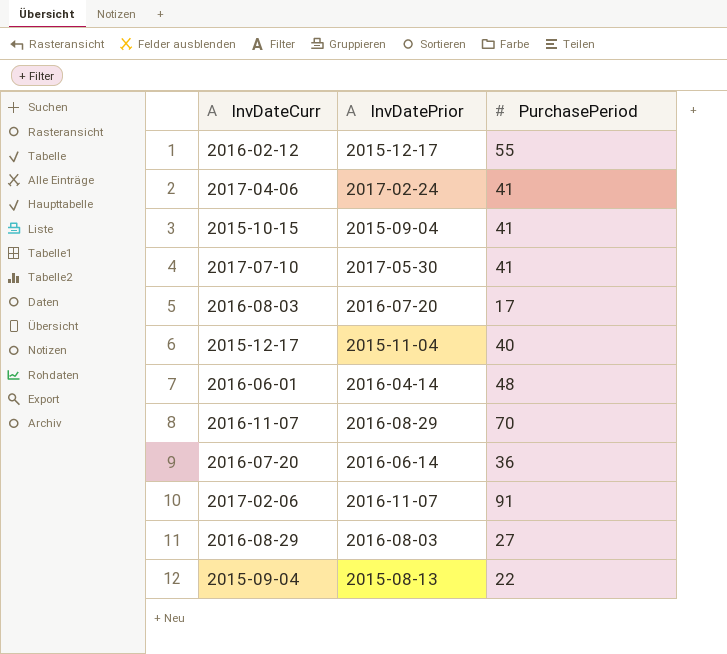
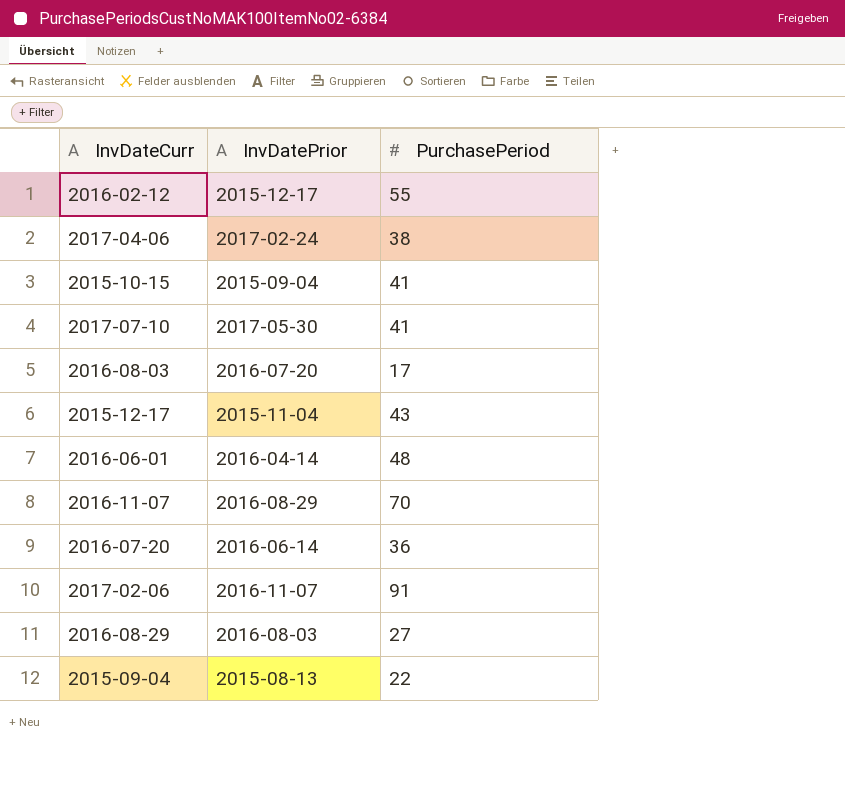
2017-04-06 | PurchasePeriod: 41 -> 38
2015-12-17 | PurchasePeriod: 40 -> 43

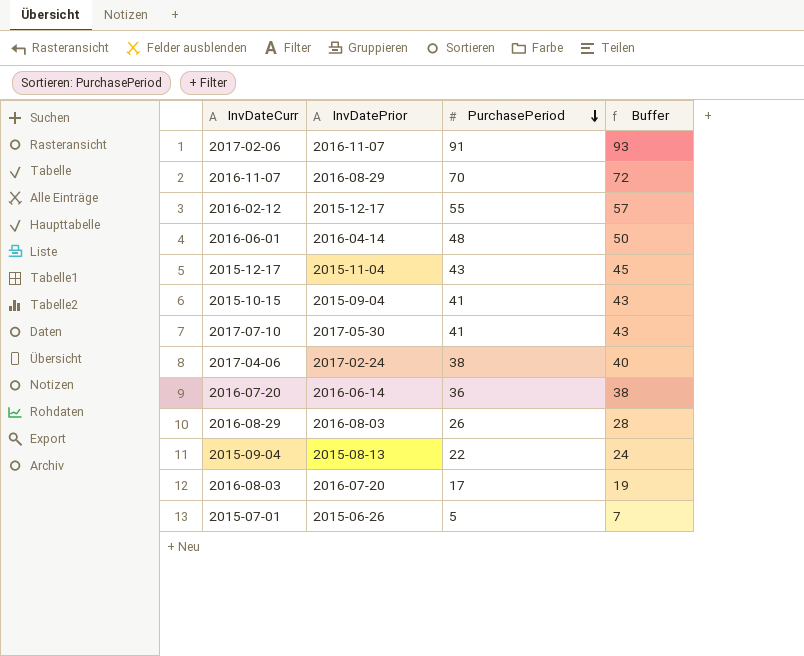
row order: none -> PurchasePeriod descending
column Buffer | formula: none -> [PurchasePeriod] + 2
2016-08-29 | PurchasePeriod: 27 -> 26
row 2015-07-01: none -> 2015-06-26 | 5 | 7

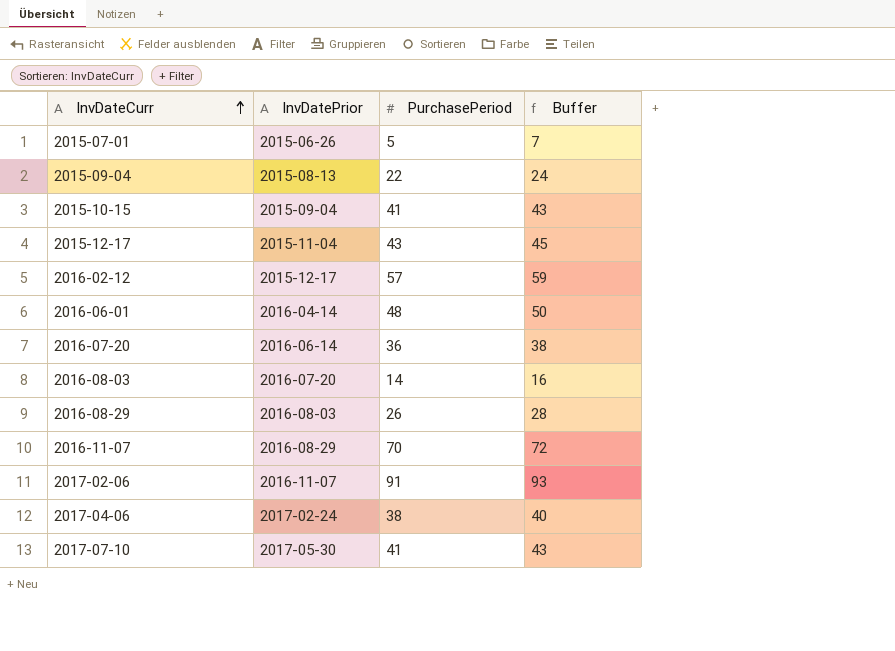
row order: PurchasePeriod descending -> InvDateCurr ascending
2016-02-12 | PurchasePeriod: 55 -> 57
2016-02-12 | Buffer: 57 -> 59
2016-08-03 | PurchasePeriod: 17 -> 14
2016-08-03 | Buffer: 19 -> 16

